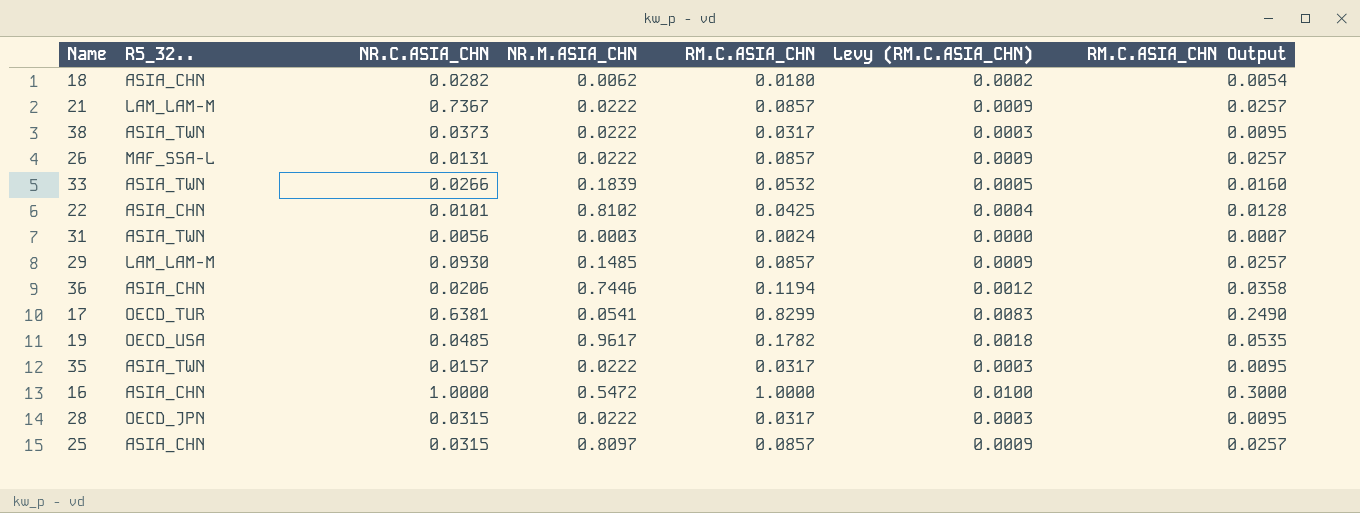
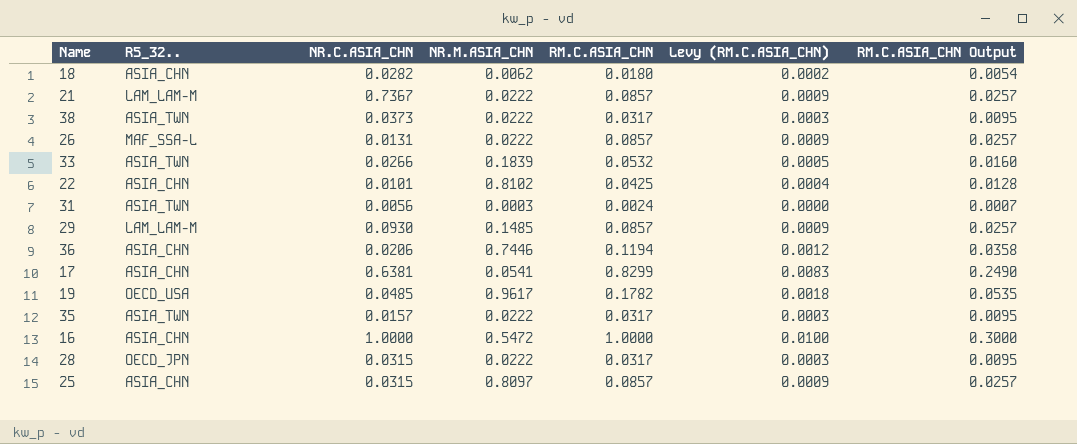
17 | R5_32..: OECD_TUR -> ASIA_CHN

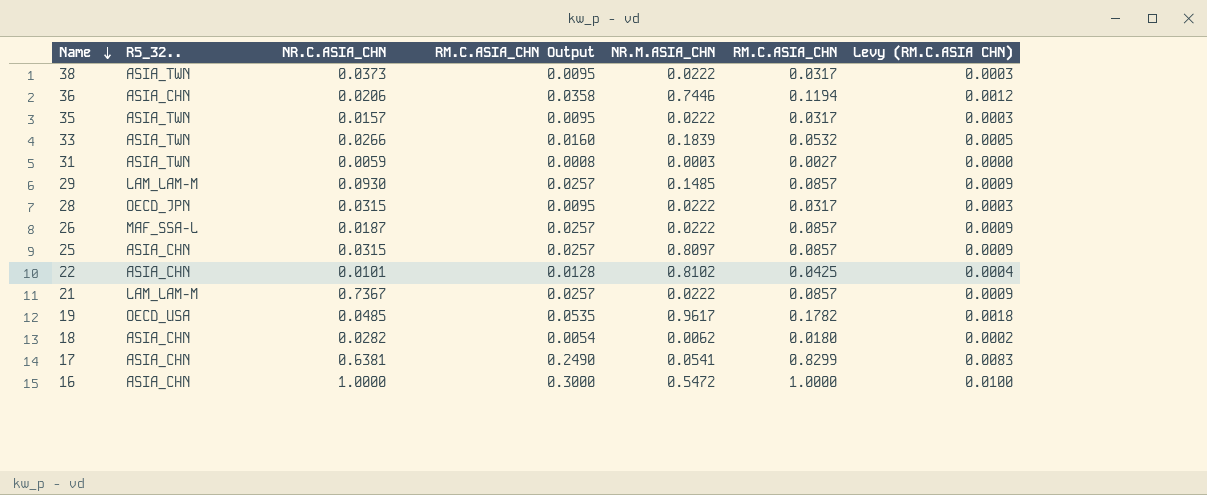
row order: none -> Name descending
column RM.C.ASIA_CHN Output | position: 7 -> 4
column name: Levy (RM.C.ASIA_CHN) -> Levy (RM.C.ASIA CHN)
31 | NR.C.ASIA_CHN: 0.0056 -> 0.0059
31 | RM.C.ASIA_CHN Output: 0.0007 -> 0.0008
31 | RM.C.ASIA_CHN: 0.0024 -> 0.0027
26 | NR.C.ASIA_CHN: 0.0131 -> 0.0187

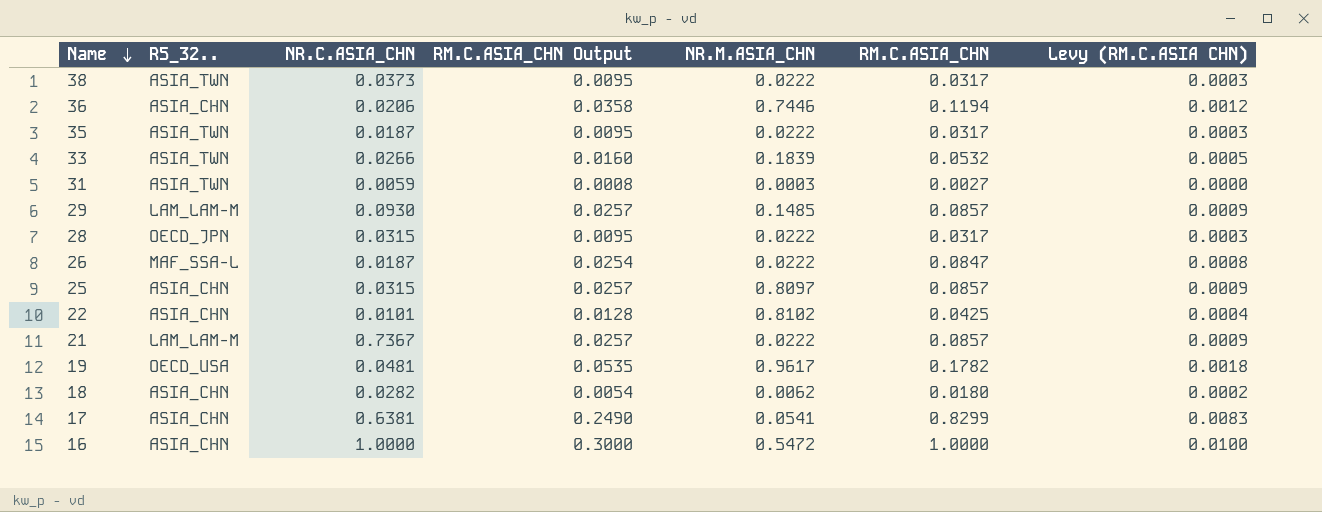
35 | NR.C.ASIA_CHN: 0.0157 -> 0.0187
26 | RM.C.ASIA_CHN Output: 0.0257 -> 0.0254
26 | RM.C.ASIA_CHN: 0.0857 -> 0.0847
26 | Levy (RM.C.ASIA CHN): 0.0009 -> 0.0008
19 | NR.C.ASIA_CHN: 0.0485 -> 0.0481

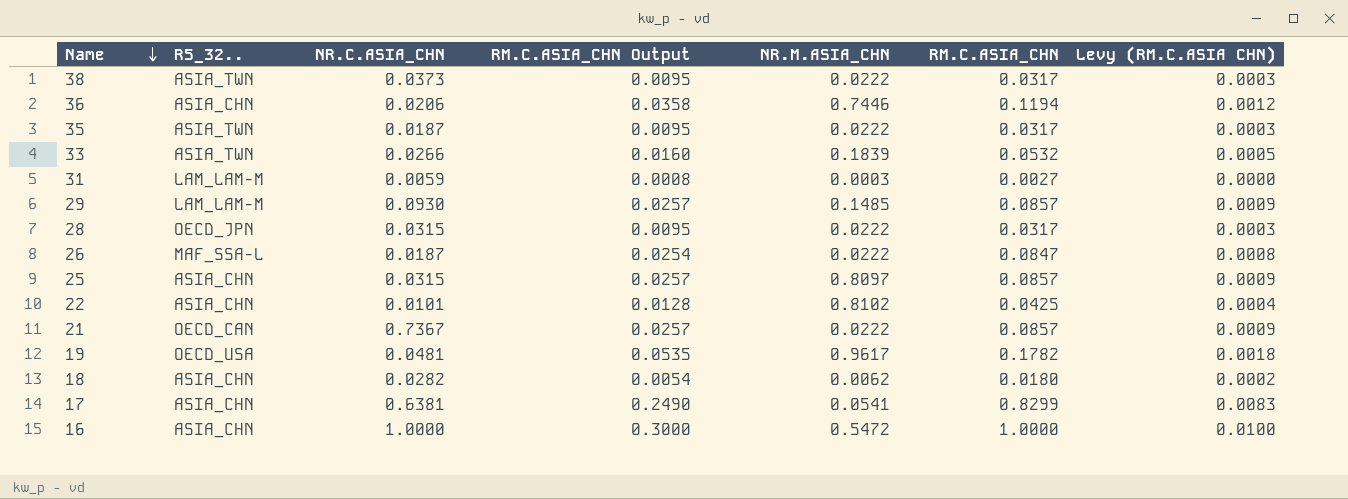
31 | R5_32..: ASIA_TWN -> LAM_LAM-M
21 | R5_32..: LAM_LAM-M -> OECD_CAN

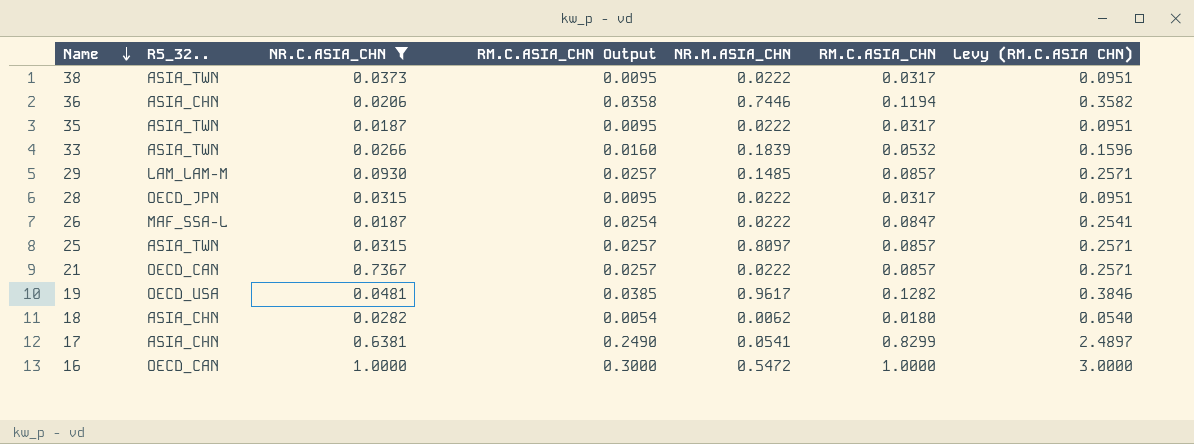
filter: none -> NR.C.ASIA_CHN >= 0.0187
column Levy (RM.C.ASIA CHN) | formula: [RM.C.ASIA_CHN] * 0.01 -> [RM.C.ASIA_CHN] * 3
25 | R5_32..: ASIA_CHN -> ASIA_TWN
19 | RM.C.ASIA_CHN Output: 0.0535 -> 0.0385
19 | RM.C.ASIA_CHN: 0.1782 -> 0.1282
16 | R5_32..: ASIA_CHN -> OECD_CAN

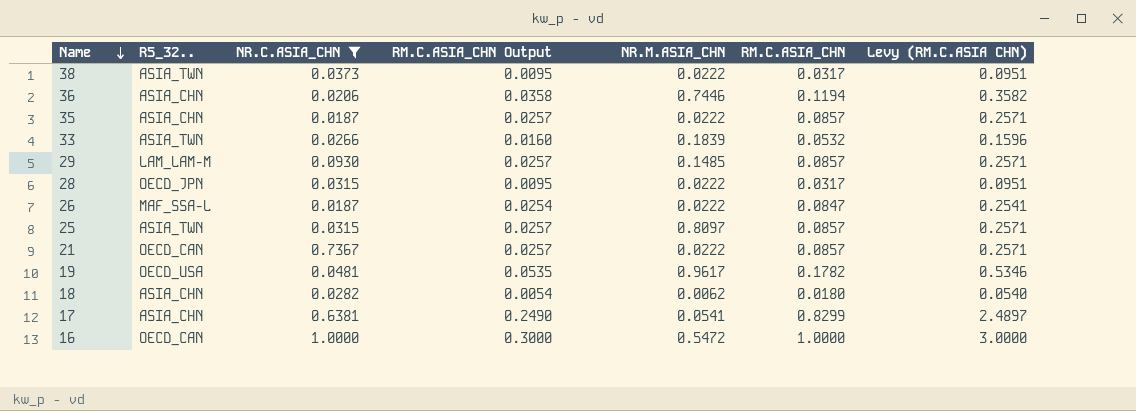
35 | R5_32..: ASIA_TWN -> ASIA_CHN
35 | RM.C.ASIA_CHN Output: 0.0095 -> 0.0257
35 | RM.C.ASIA_CHN: 0.0317 -> 0.0857
35 | Levy (RM.C.ASIA CHN): 0.0951 -> 0.2571
19 | RM.C.ASIA_CHN Output: 0.0385 -> 0.0535
19 | RM.C.ASIA_CHN: 0.1282 -> 0.1782
19 | Levy (RM.C.ASIA CHN): 0.3846 -> 0.5346

